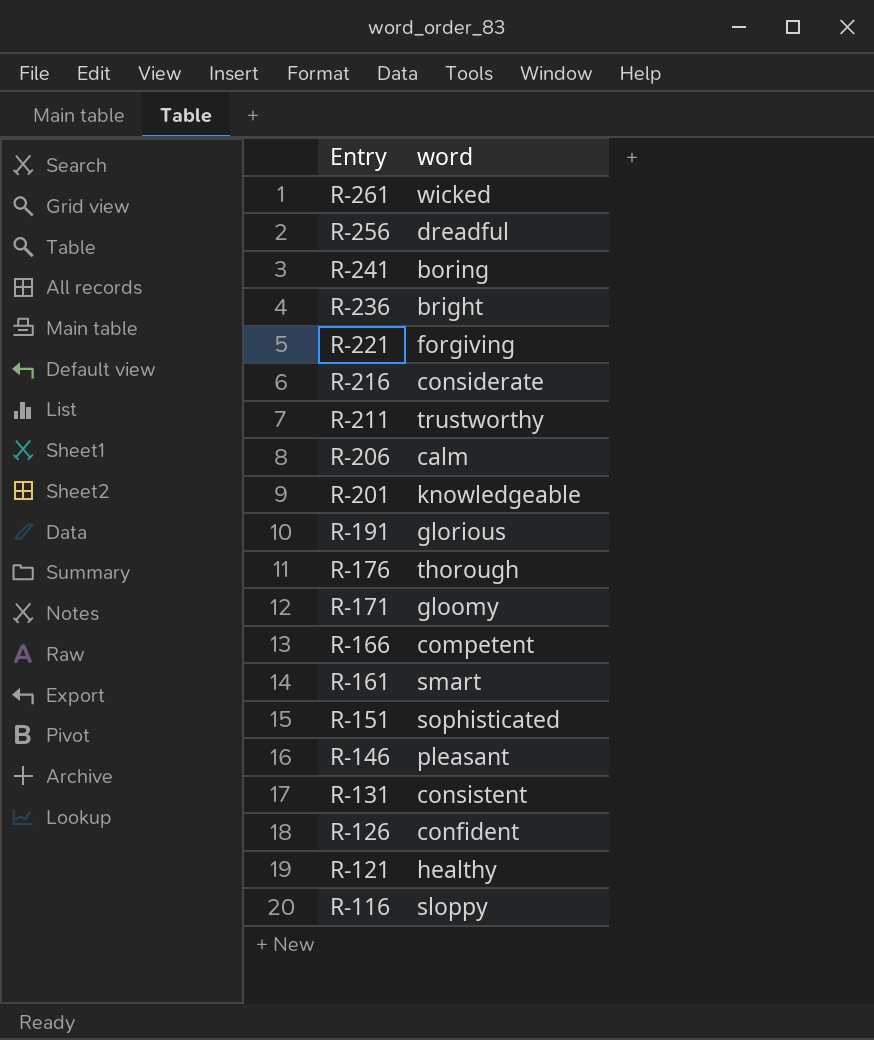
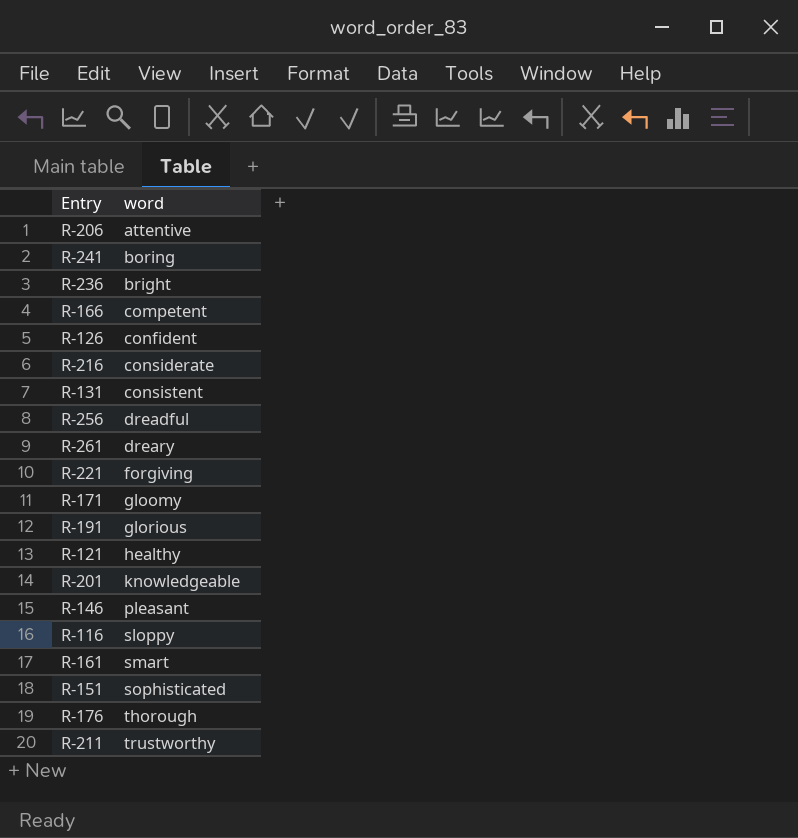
row order: Entry descending -> word ascending
R-206 | word: calm -> attentive
R-261 | word: wicked -> dreary

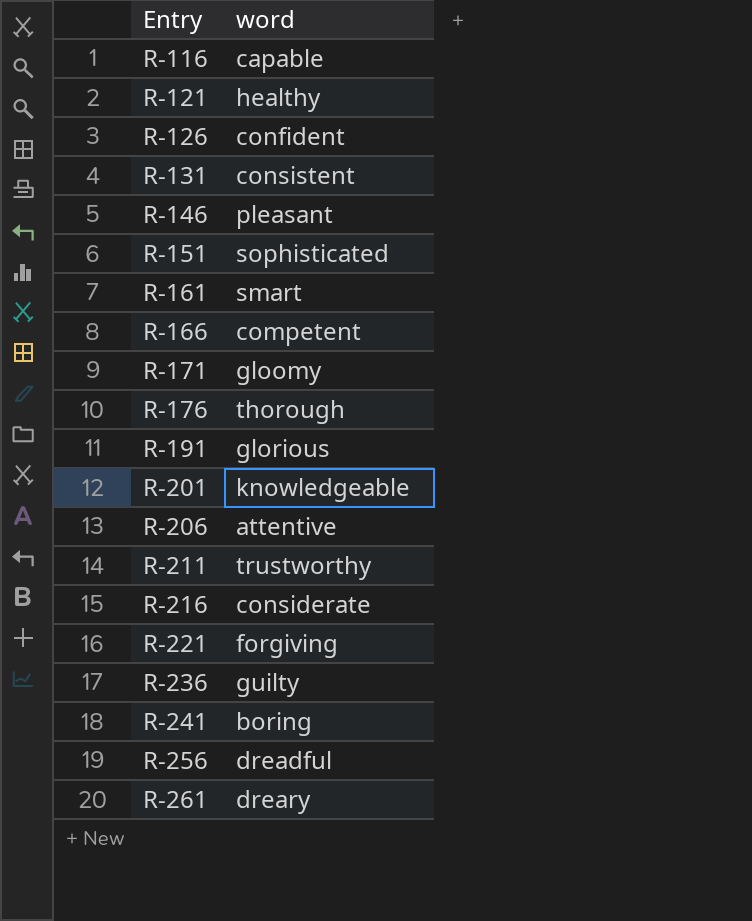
row order: word ascending -> Entry ascending
R-116 | word: sloppy -> capable
R-236 | word: bright -> guilty

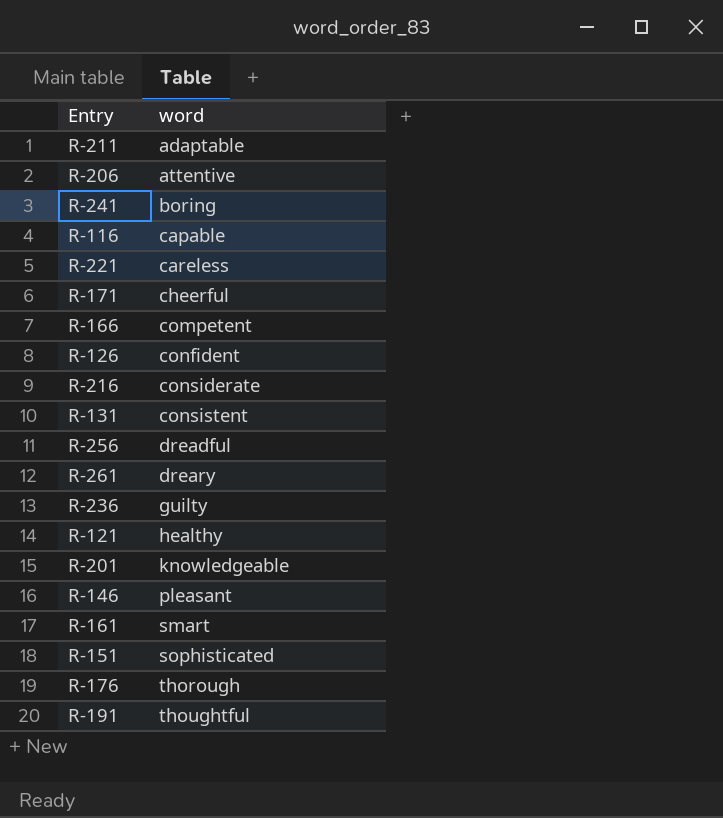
row order: Entry ascending -> word ascending
R-211 | word: trustworthy -> adaptable
R-221 | word: forgiving -> careless
R-171 | word: gloomy -> cheerful
R-191 | word: glorious -> thoughtful

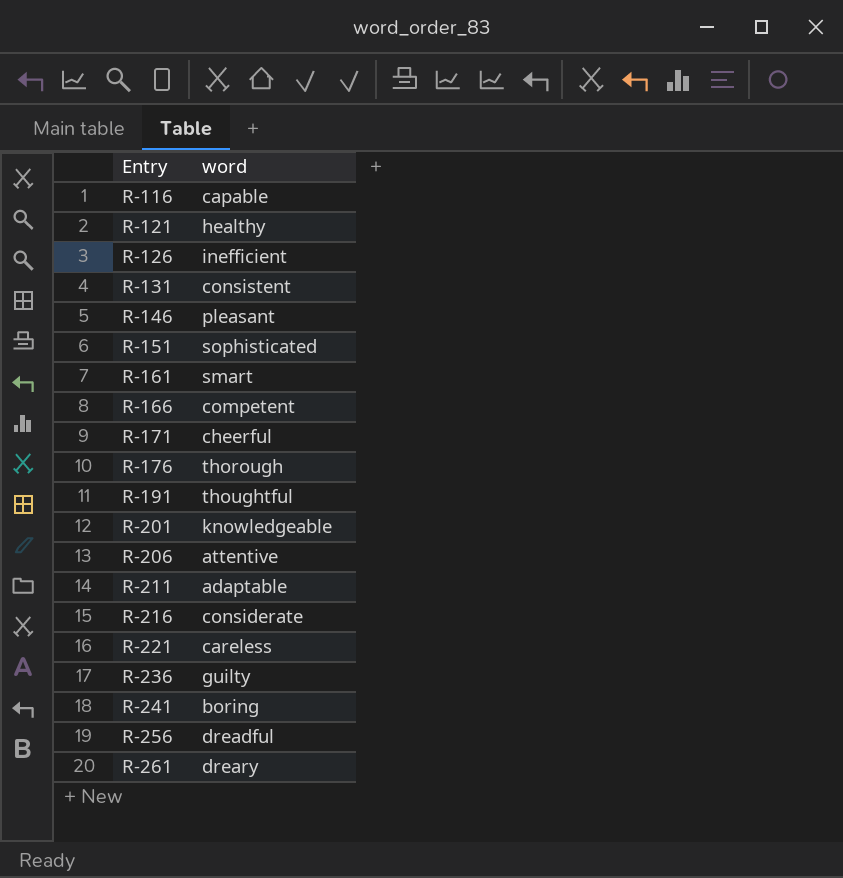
row order: word ascending -> Entry ascending
R-126 | word: confident -> inefficient

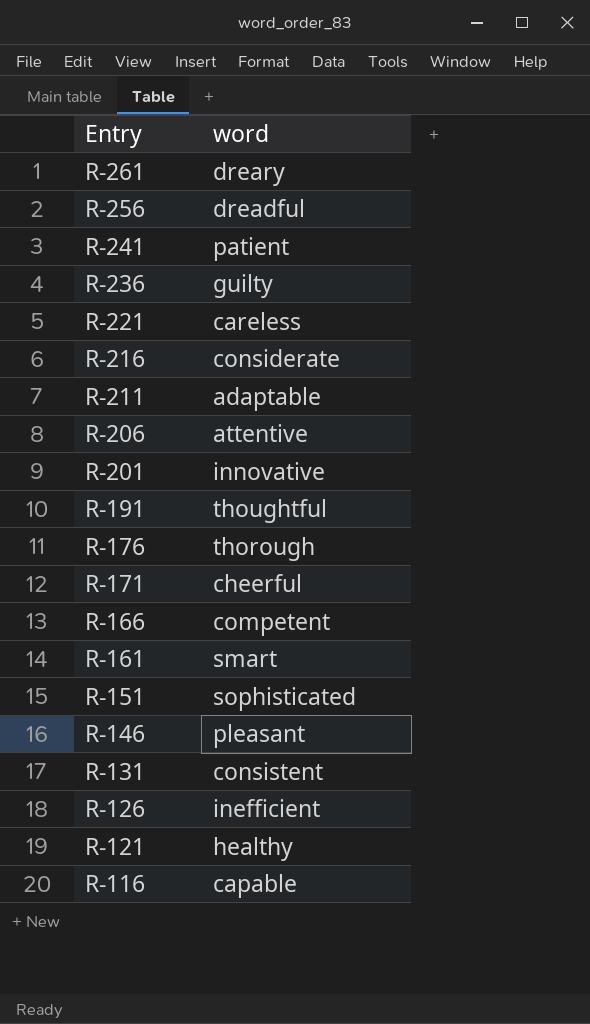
row order: Entry ascending -> Entry descending
R-241 | word: boring -> patient
R-201 | word: knowledgeable -> innovative

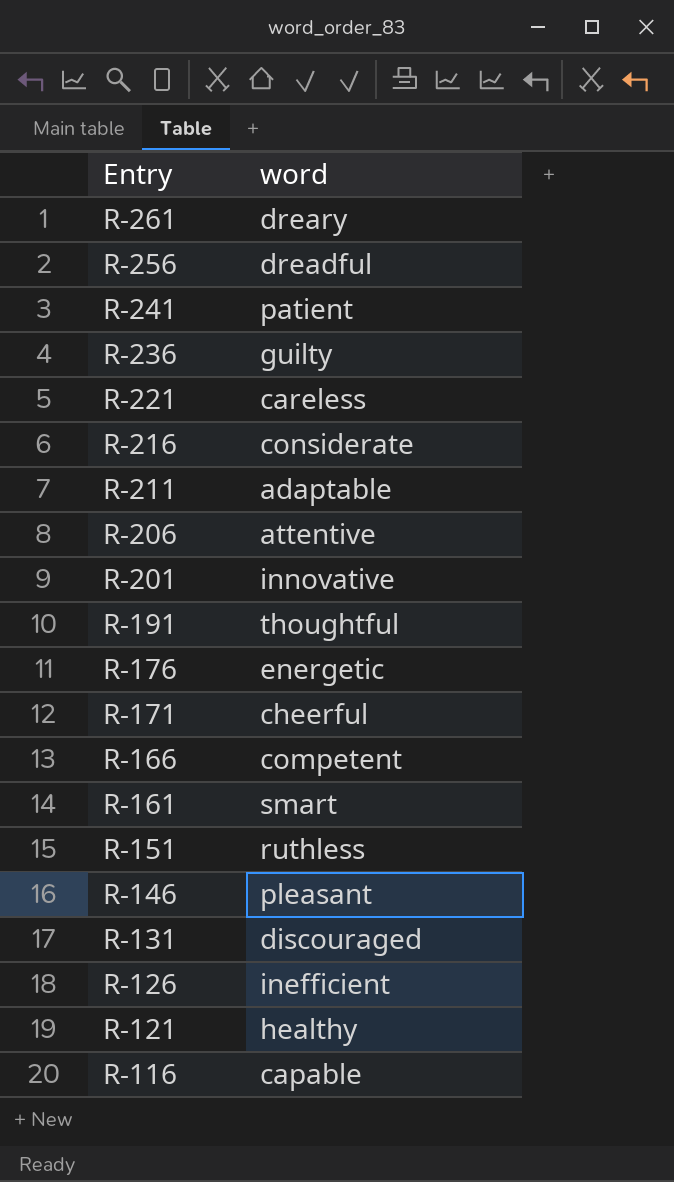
R-176 | word: thorough -> energetic
R-151 | word: sophisticated -> ruthless
R-131 | word: consistent -> discouraged

